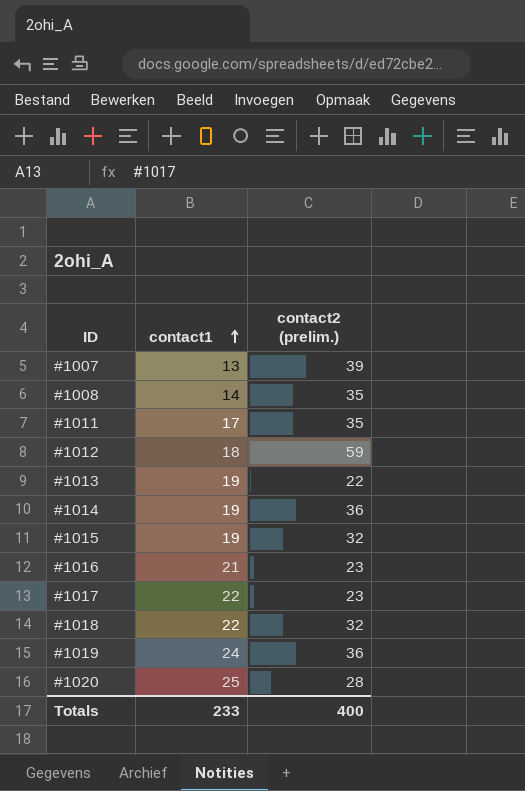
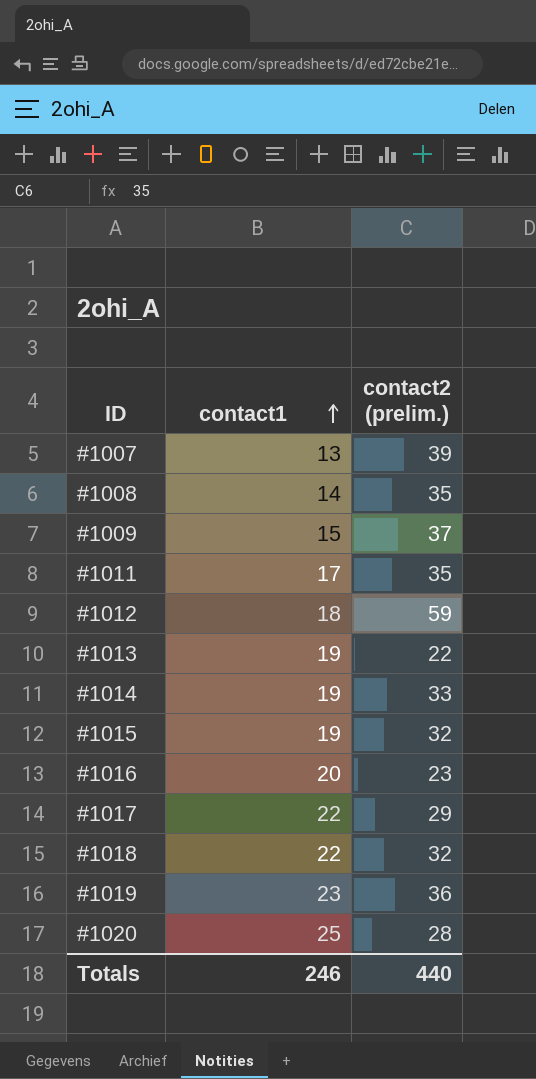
row #1009: none -> 15 | 37
#1014 | contact2 (prelim.): 36 -> 33
#1016 | contact1: 21 -> 20
#1017 | contact2 (prelim.): 23 -> 29
#1019 | contact1: 24 -> 23
Totals | contact1: 233 -> 246
Totals | contact2 (prelim.): 400 -> 440

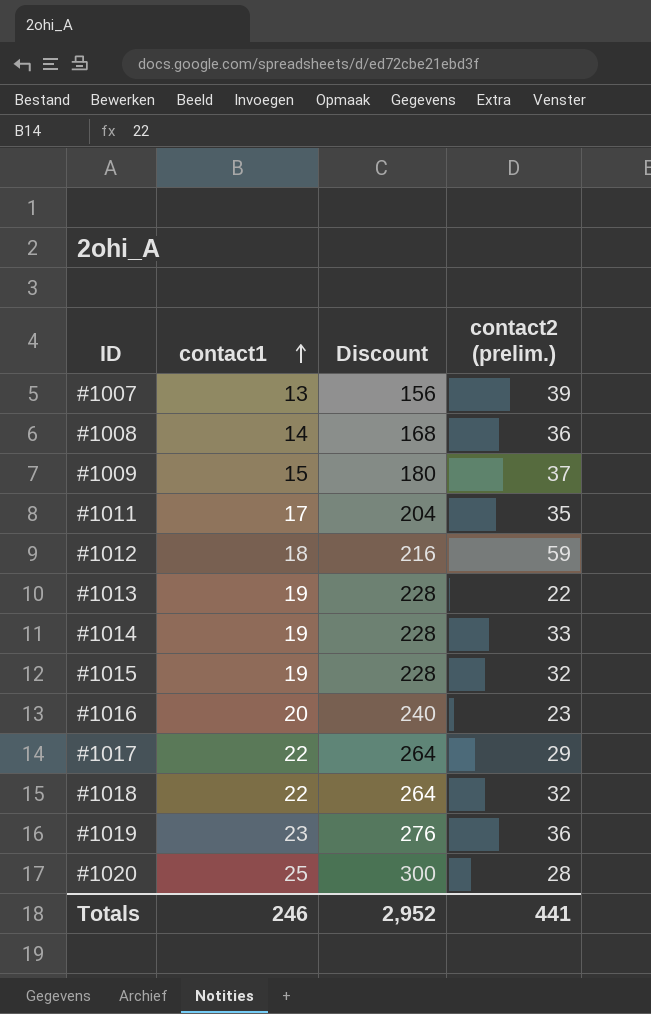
column Discount | formula: none -> [contact1] * 12
#1008 | contact2 (prelim.): 35 -> 36
Totals | contact2 (prelim.): 440 -> 441

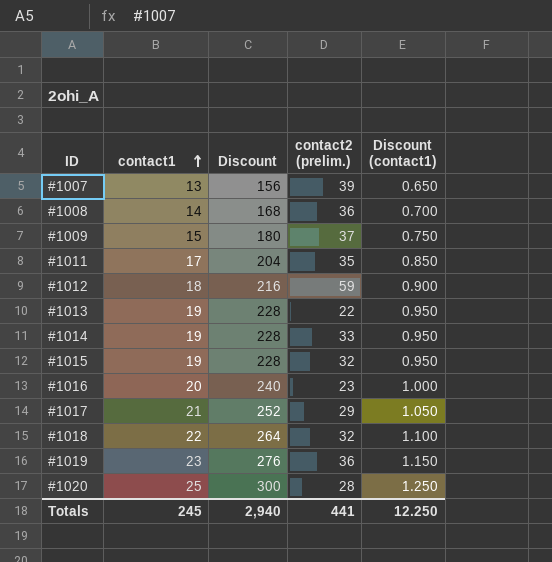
column Discount (contact1) | formula: none -> [contact1] * 0.05
#1017 | contact1: 22 -> 21
#1017 | Discount: 264 -> 252
Totals | contact1: 246 -> 245
Totals | Discount: 2,952 -> 2,940

